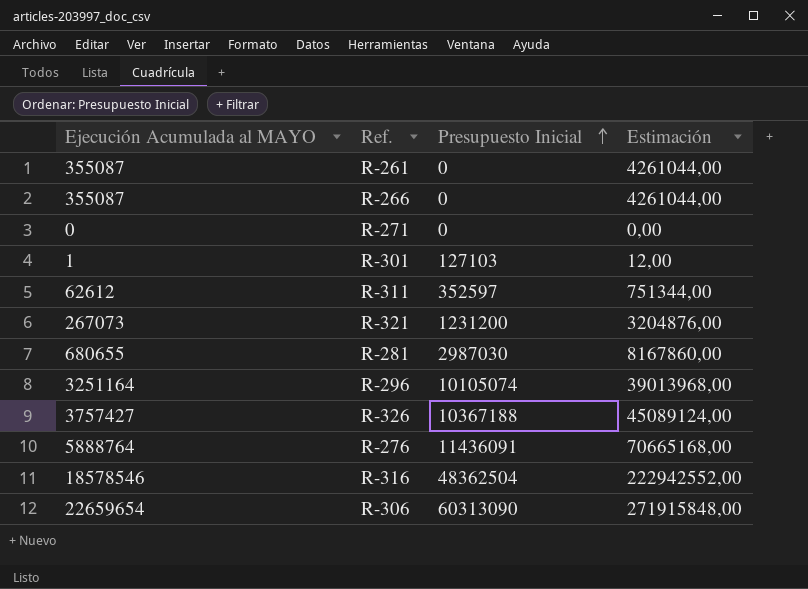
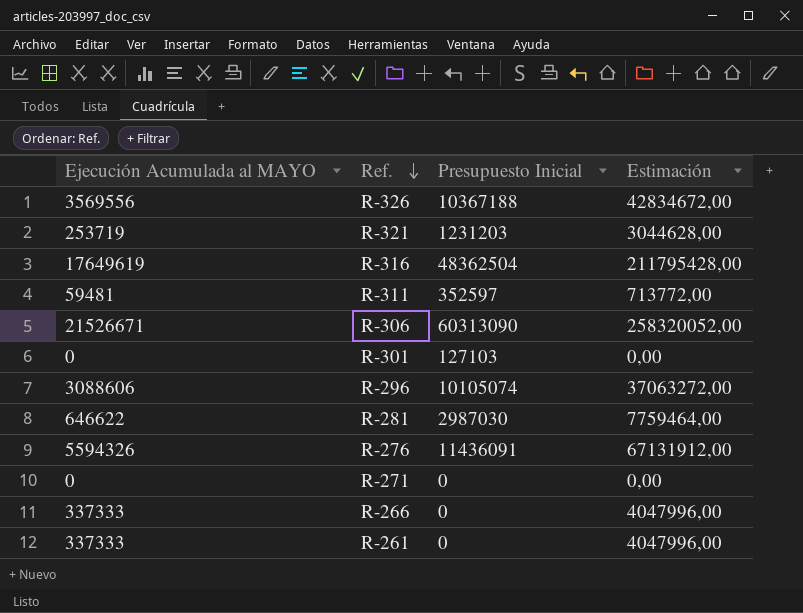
row order: Presupuesto Inicial ascending -> Ref. descending
R-326 | Ejecución Acumulada al MAYO: 3757427 -> 3569556
R-326 | Estimación: 45089124,00 -> 42834672,00
R-321 | Ejecución Acumulada al MAYO: 267073 -> 253719
R-321 | Presupuesto Inicial: 1231200 -> 1231203
R-321 | Estimación: 3204876,00 -> 3044628,00
R-316 | Ejecución Acumulada al MAYO: 18578546 -> 17649619
R-316 | Estimación: 222942552,00 -> 211795428,00
R-311 | Ejecución Acumulada al MAYO: 62612 -> 59481
R-311 | Estimación: 751344,00 -> 713772,00
R-306 | Ejecución Acumulada al MAYO: 22659654 -> 21526671
R-306 | Estimación: 271915848,00 -> 258320052,00
R-301 | Ejecución Acumulada al MAYO: 1 -> 0
R-301 | Estimación: 12,00 -> 0,00
R-296 | Ejecución Acumulada al MAYO: 3251164 -> 3088606
R-296 | Estimación: 39013968,00 -> 37063272,00
R-281 | Ejecución Acumulada al MAYO: 680655 -> 646622
R-281 | Estimación: 8167860,00 -> 7759464,00
R-276 | Ejecución Acumulada al MAYO: 5888764 -> 5594326
R-276 | Estimación: 70665168,00 -> 67131912,00
R-266 | Ejecución Acumulada al MAYO: 355087 -> 337333
R-266 | Estimación: 4261044,00 -> 4047996,00
R-261 | Ejecución Acumulada al MAYO: 355087 -> 337333
R-261 | Estimación: 4261044,00 -> 4047996,00

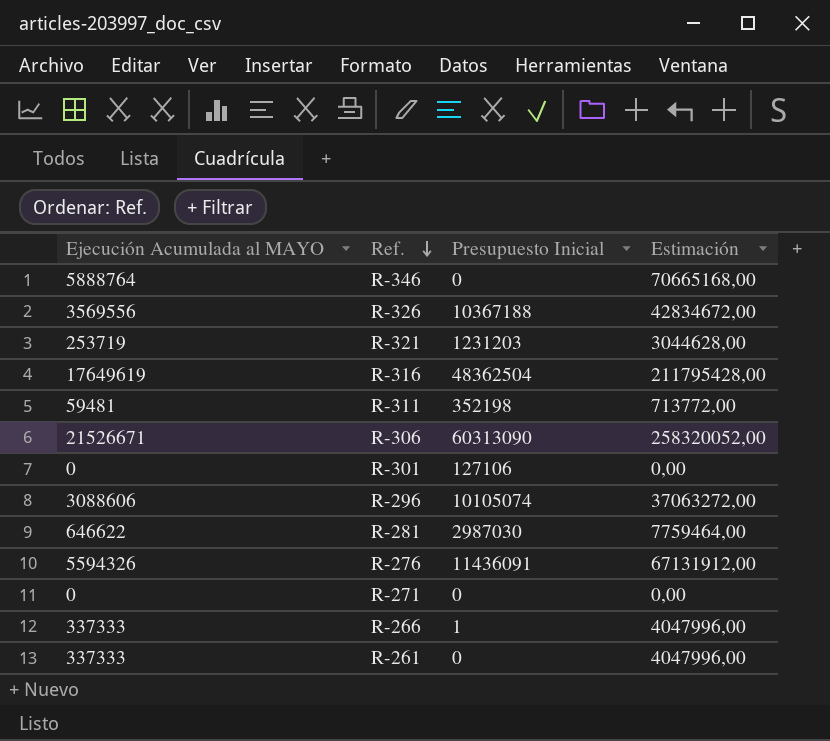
row R-346: none -> 5888764 | 0 | 70665168,00
R-311 | Presupuesto Inicial: 352597 -> 352198
R-301 | Presupuesto Inicial: 127103 -> 127106
R-266 | Presupuesto Inicial: 0 -> 1

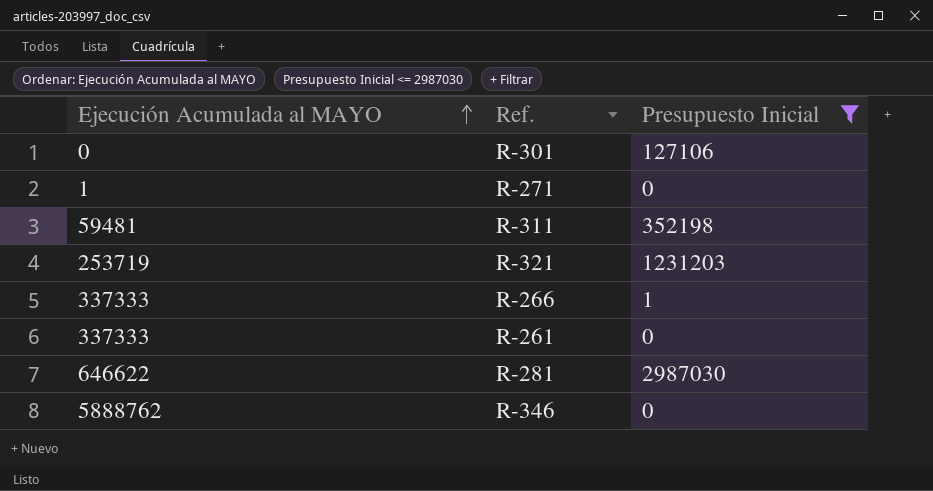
filter: none -> Presupuesto Inicial <= 2987030
row order: Ref. descending -> Ejecución Acumulada al MAYO ascending
column Estimación | formula: [Ejecución Acumulada al MAYO] * 12 -> none
R-271 | Ejecución Acumulada al MAYO: 0 -> 1
R-346 | Ejecución Acumulada al MAYO: 5888764 -> 5888762

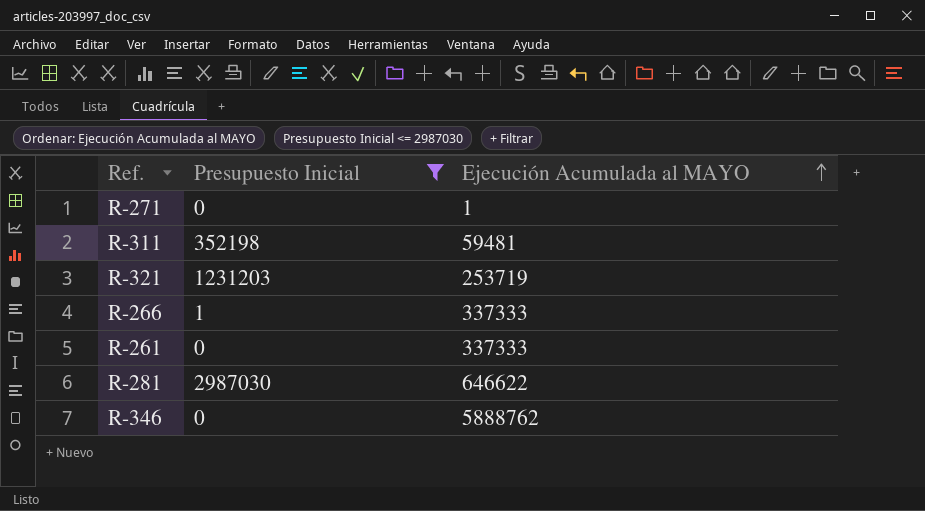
column Ejecución Acumulada al MAYO | position: 1 -> 3
row R-301: 0 | 127106 -> none

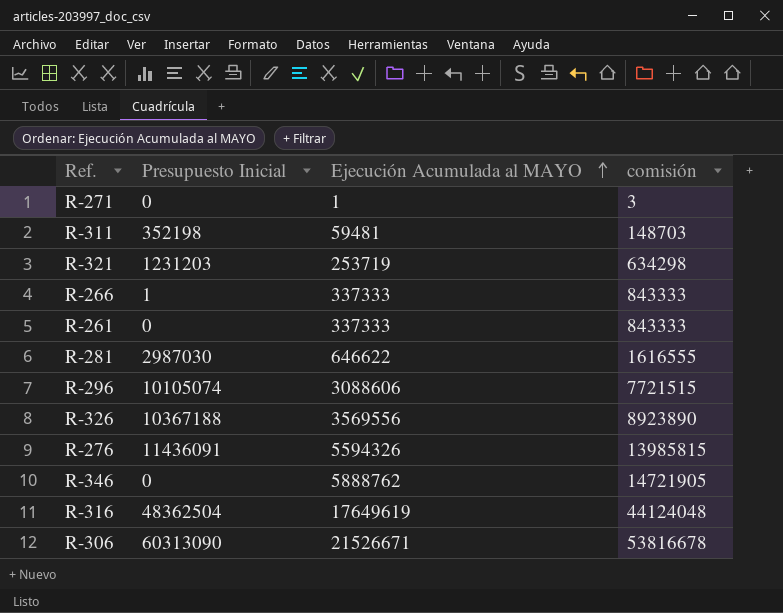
filter: Presupuesto Inicial <= 2987030 -> none
column comisión | formula: none -> [Ejecución Acumulada al MAYO] * 2,5

